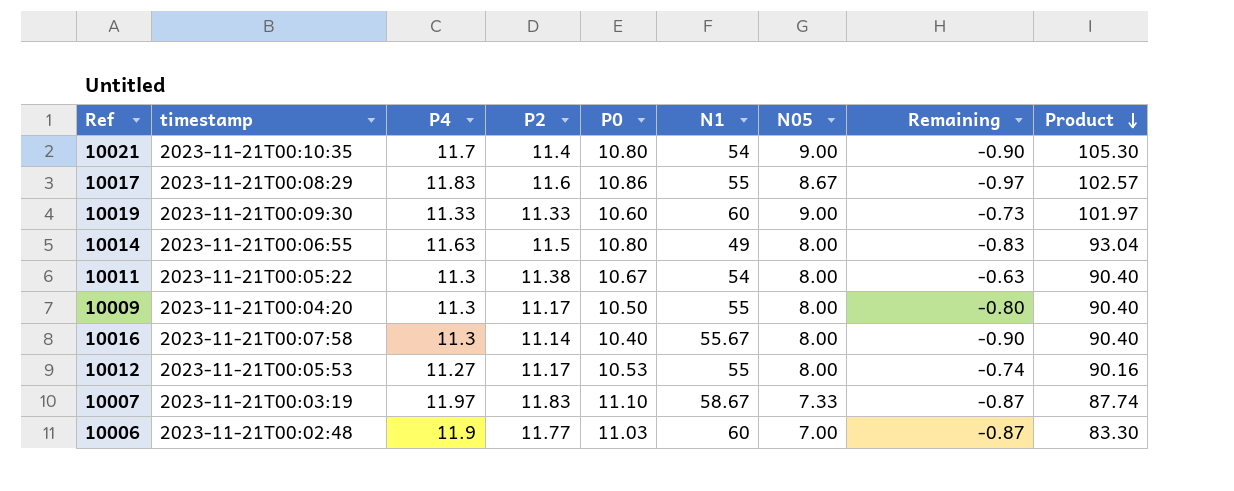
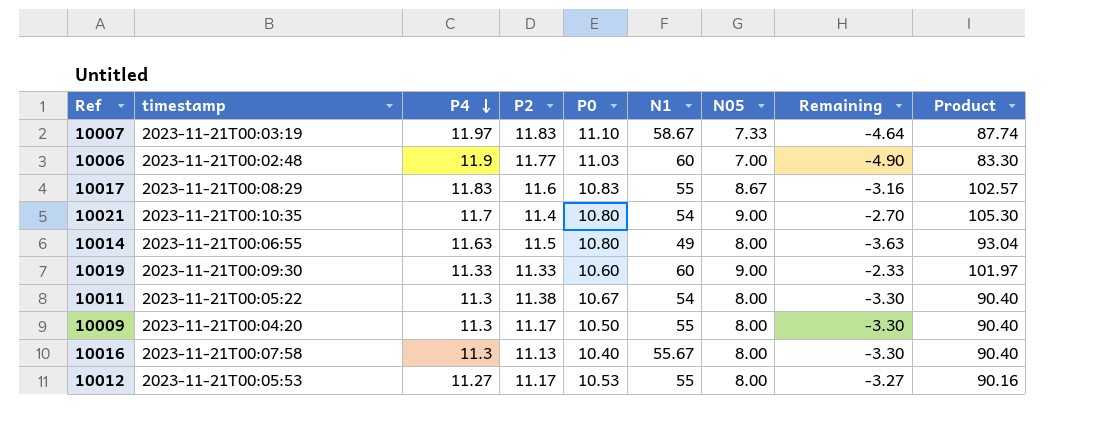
row order: Product descending -> P4 descending
column Remaining | formula: [P0] - [P4] -> [N05] - [P4]
10017 | P0: 10.86 -> 10.83
10016 | P2: 11.14 -> 11.13

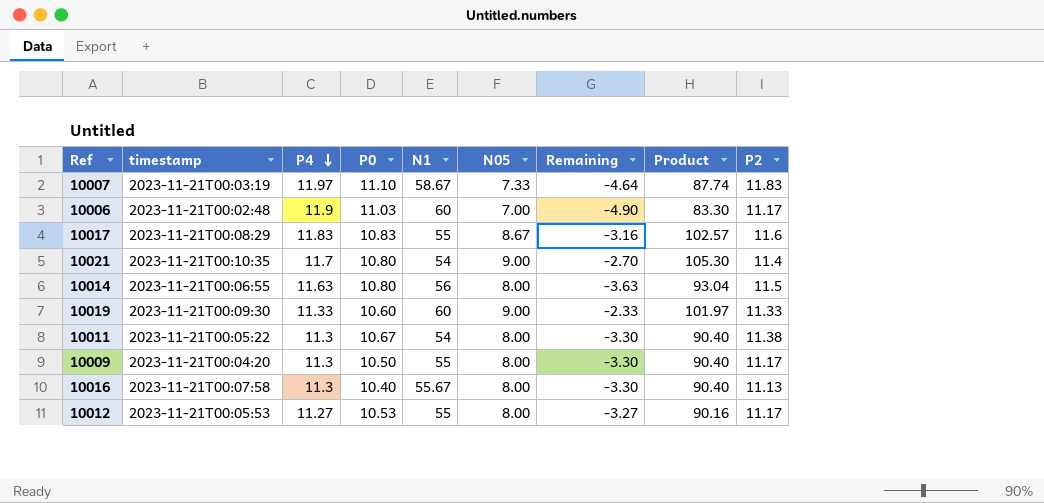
column P2 | position: 4 -> 9
10006 | P2: 11.77 -> 11.17
10014 | N1: 49 -> 56

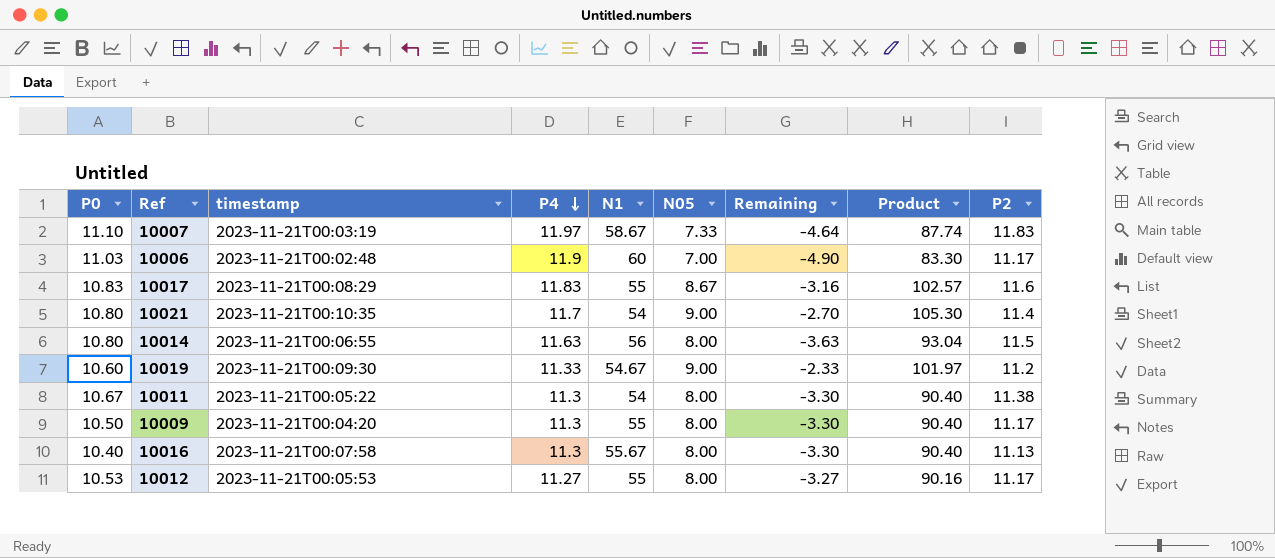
column P0 | position: 4 -> 1
10019 | N1: 60 -> 54.67
10019 | P2: 11.33 -> 11.2

